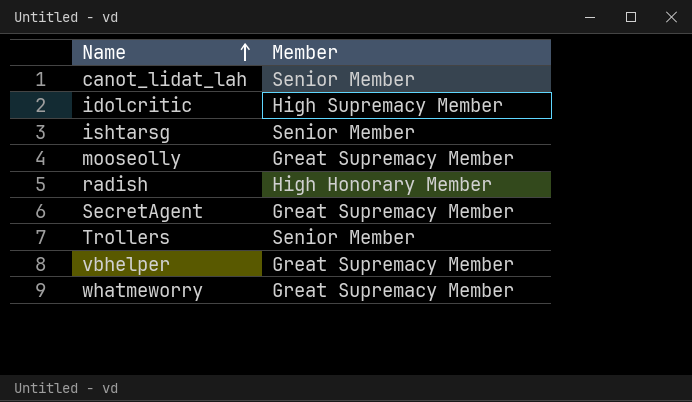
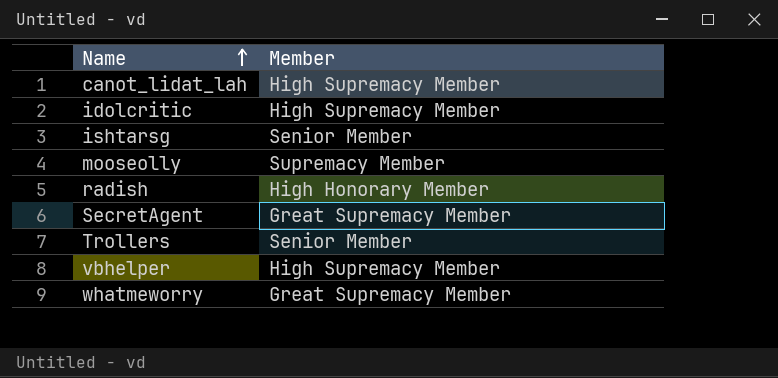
canot_lidat_lah | Member: Senior Member -> High Supremacy Member
mooseolly | Member: Great Supremacy Member -> Supremacy Member
vbhelper | Member: Great Supremacy Member -> High Supremacy Member

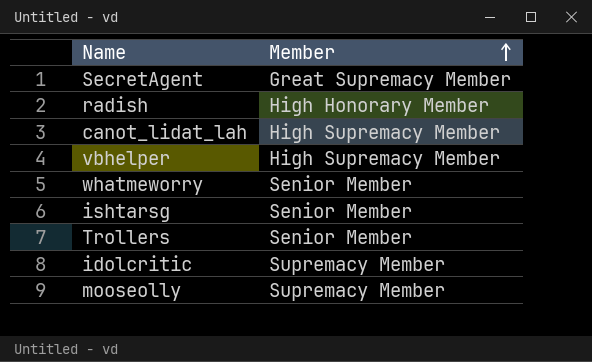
row order: Name ascending -> Member ascending
whatmeworry | Member: Great Supremacy Member -> Senior Member
idolcritic | Member: High Supremacy Member -> Supremacy Member

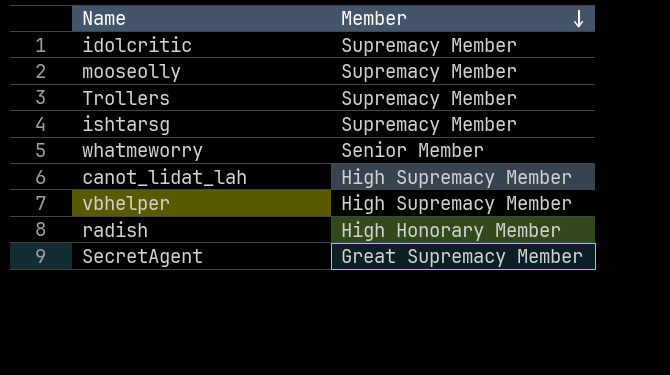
row order: Member ascending -> Member descending
Trollers | Member: Senior Member -> Supremacy Member
ishtarsg | Member: Senior Member -> Supremacy Member

